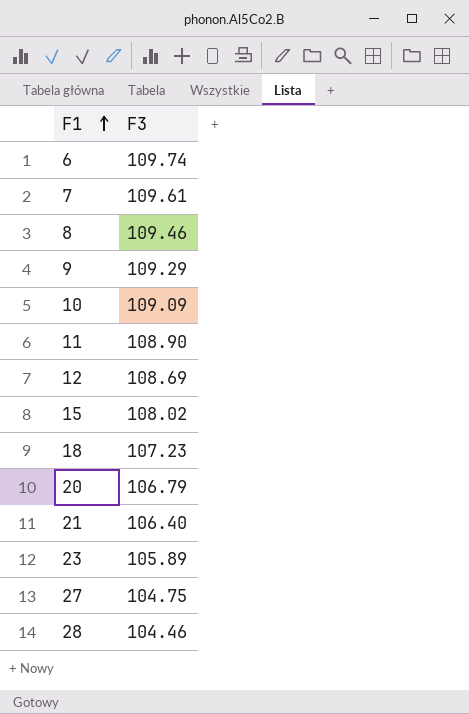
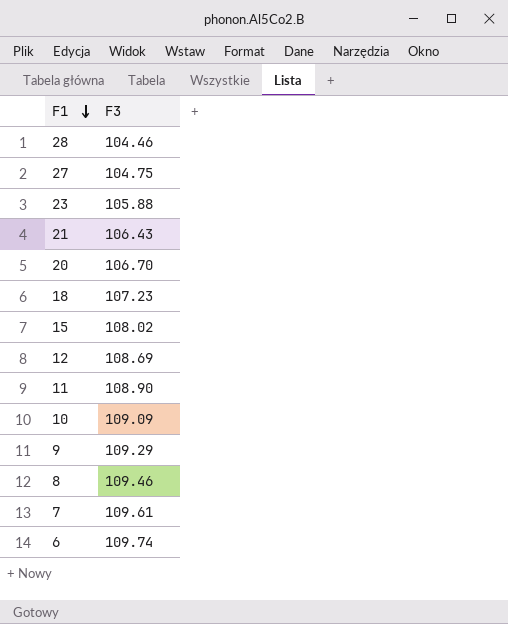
row order: F1 ascending -> F1 descending
23 | F3: 105.89 -> 105.88
21 | F3: 106.40 -> 106.43
20 | F3: 106.79 -> 106.70

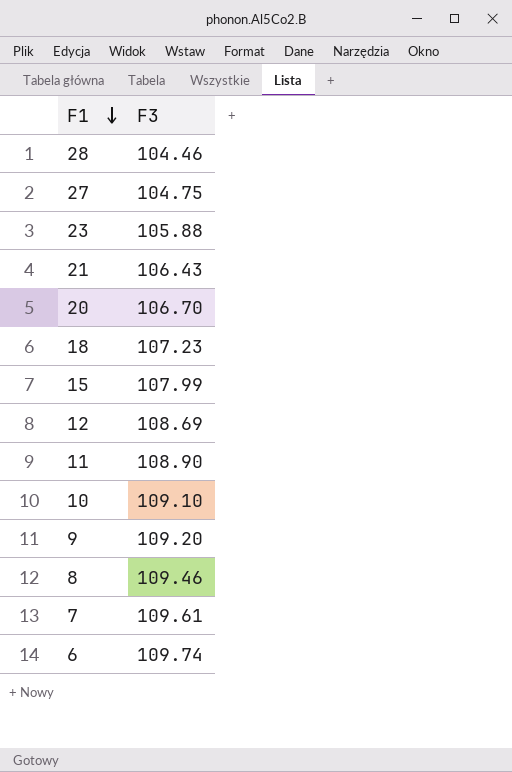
15 | F3: 108.02 -> 107.99
10 | F3: 109.09 -> 109.10
9 | F3: 109.29 -> 109.20

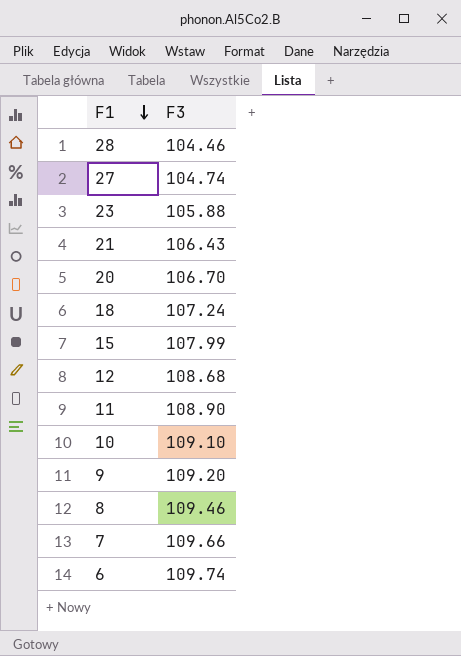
27 | F3: 104.75 -> 104.74
18 | F3: 107.23 -> 107.24
12 | F3: 108.69 -> 108.68
7 | F3: 109.61 -> 109.66

